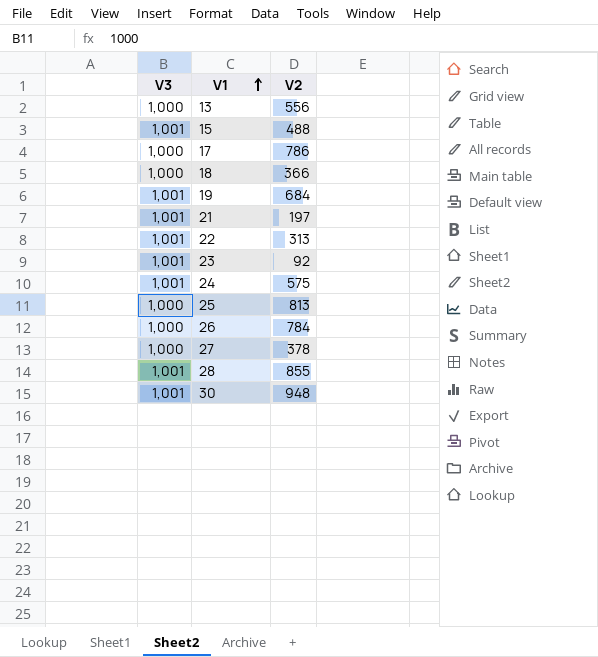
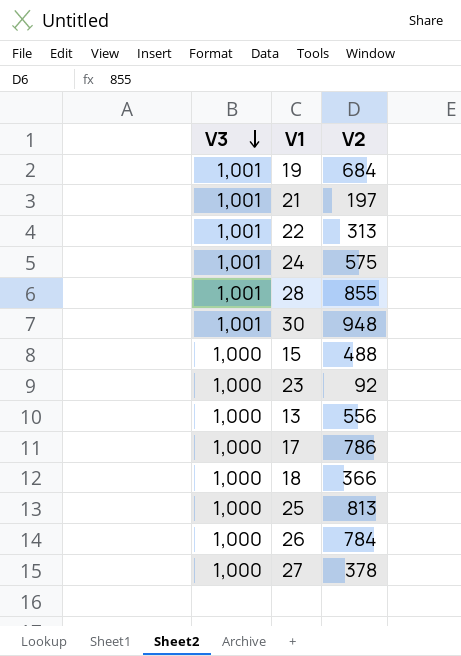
row order: V1 ascending -> V3 descending
15 | V3: 1,001 -> 1,000
23 | V3: 1,001 -> 1,000

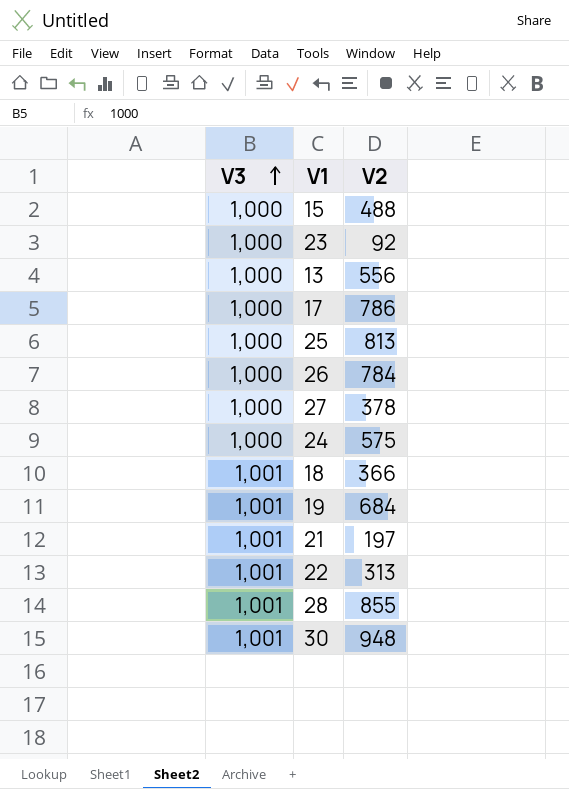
row order: V3 descending -> V3 ascending
24 | V3: 1,001 -> 1,000
18 | V3: 1,000 -> 1,001

